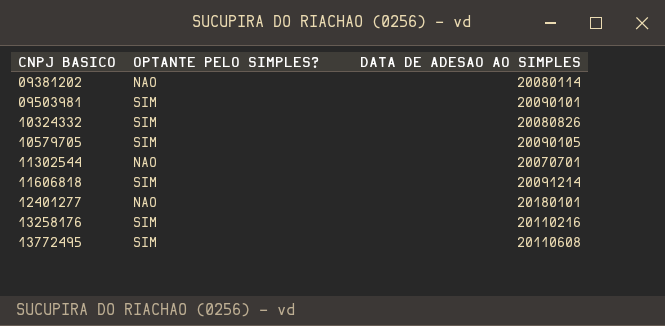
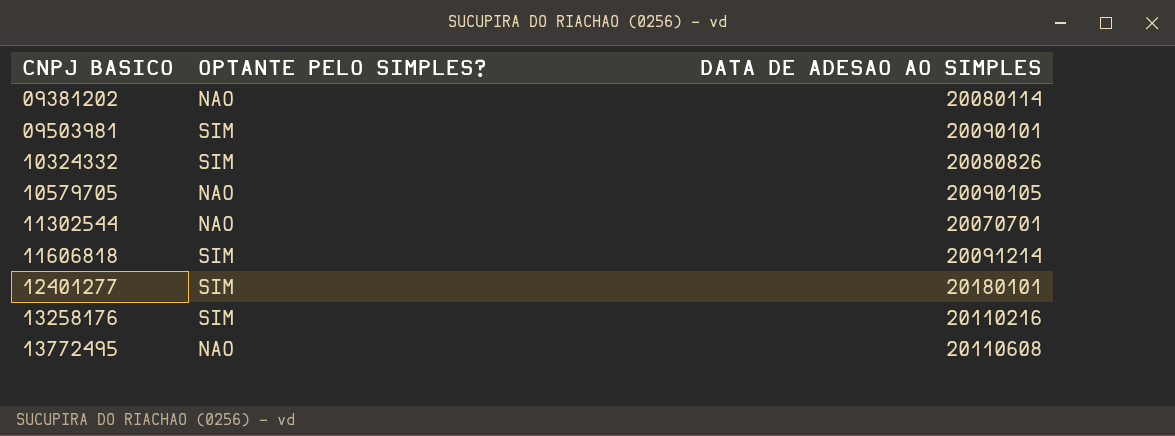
10579705 | OPTANTE PELO SIMPLES?: SIM -> NAO
12401277 | OPTANTE PELO SIMPLES?: NAO -> SIM
13772495 | OPTANTE PELO SIMPLES?: SIM -> NAO

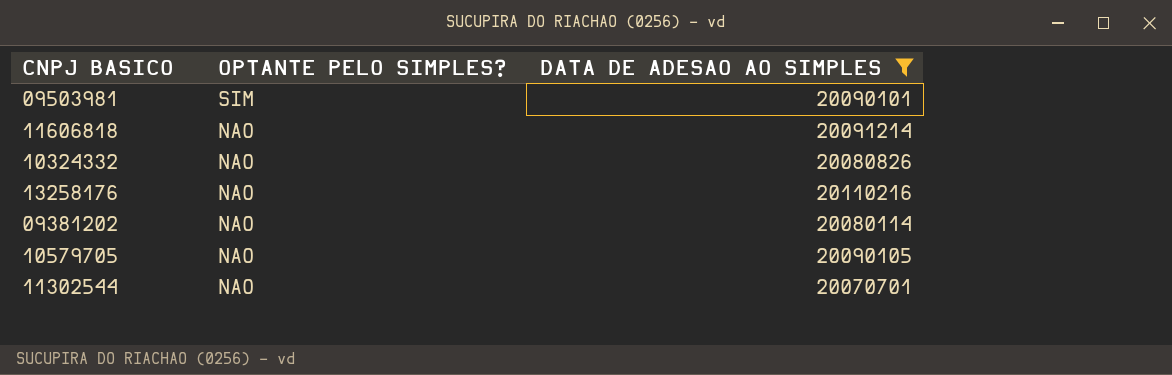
filter: none -> DATA DE ADESAO AO SIMPLES <= 20110216
row order: CNPJ BASICO ascending -> OPTANTE PELO SIMPLES? descending
11606818 | OPTANTE PELO SIMPLES?: SIM -> NAO
10324332 | OPTANTE PELO SIMPLES?: SIM -> NAO
13258176 | OPTANTE PELO SIMPLES?: SIM -> NAO

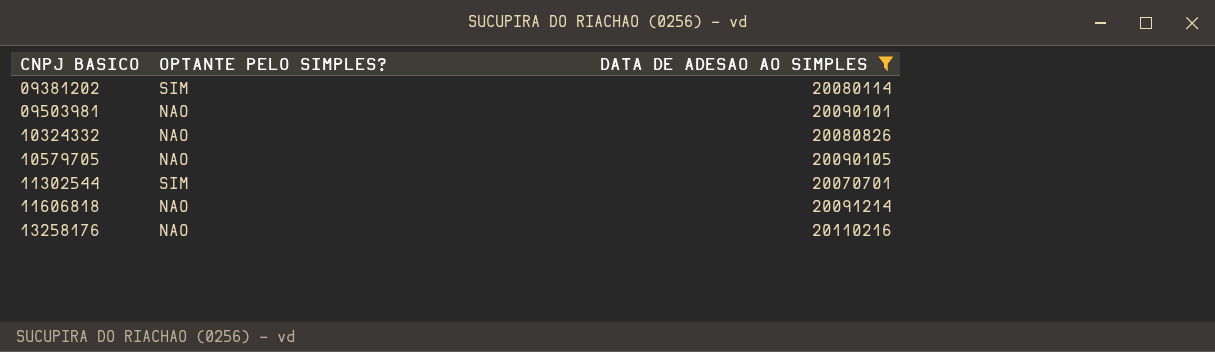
row order: OPTANTE PELO SIMPLES? descending -> CNPJ BASICO ascending
09381202 | OPTANTE PELO SIMPLES?: NAO -> SIM
09503981 | OPTANTE PELO SIMPLES?: SIM -> NAO
11302544 | OPTANTE PELO SIMPLES?: NAO -> SIM

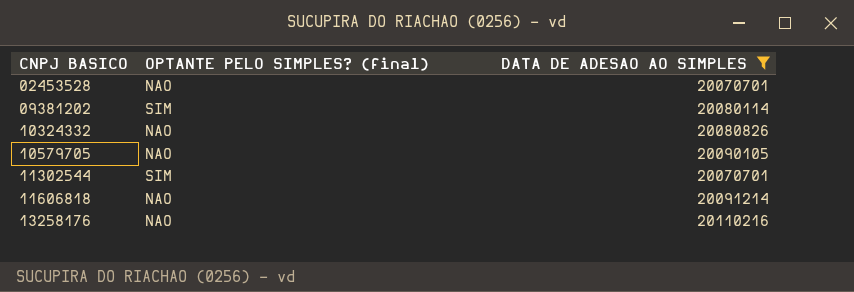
column name: OPTANTE PELO SIMPLES? -> OPTANTE PELO SIMPLES? (final)
row 09503981: NAO | 20090101 -> none
row 02453528: none -> NAO | 20070701

